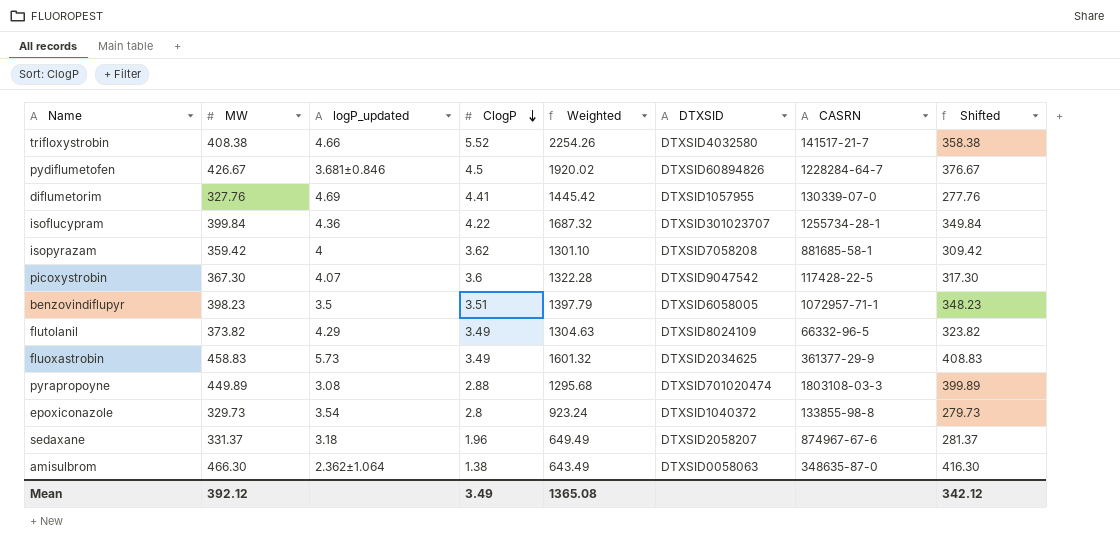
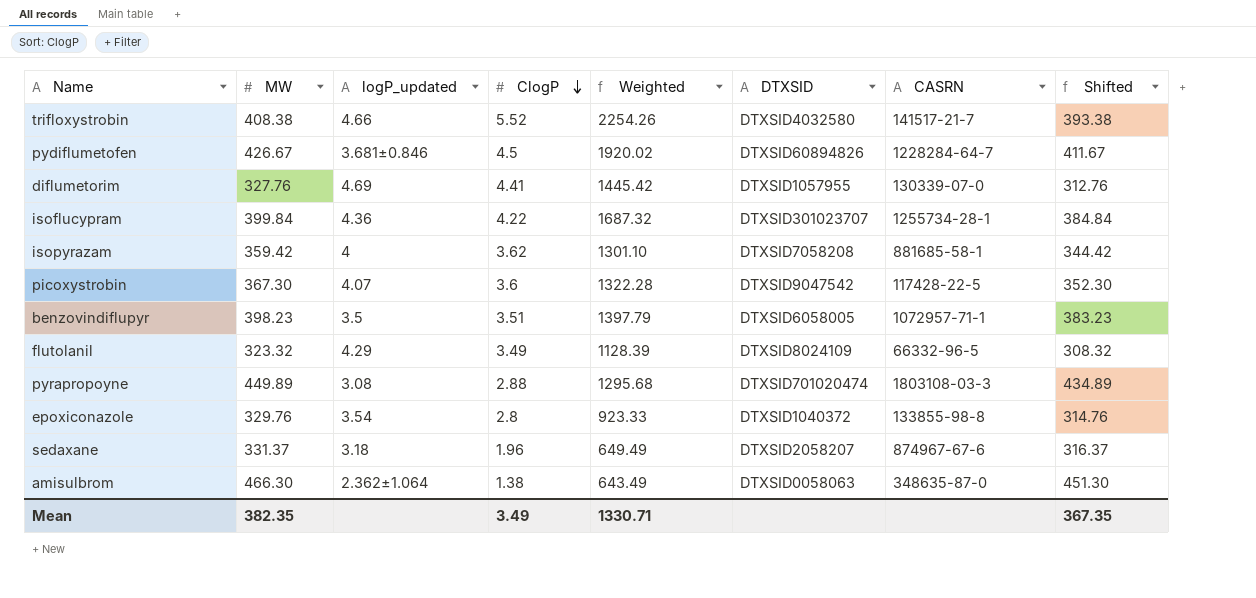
column Shifted | formula: [MW] - 50 -> [MW] - 15
row fluoxastrobin: 458.83 | 5.73 | 3.49 | 1601.32 | DTXSID2034625 | 361377-29-9 | 408.83 -> none
flutolanil | MW: 373.82 -> 323.32
flutolanil | Weighted: 1304.63 -> 1128.39
epoxiconazole | MW: 329.73 -> 329.76
epoxiconazole | Weighted: 923.24 -> 923.33
Mean | MW: 392.12 -> 382.35
Mean | Weighted: 1365.08 -> 1330.71
Mean | Shifted: 342.12 -> 367.35

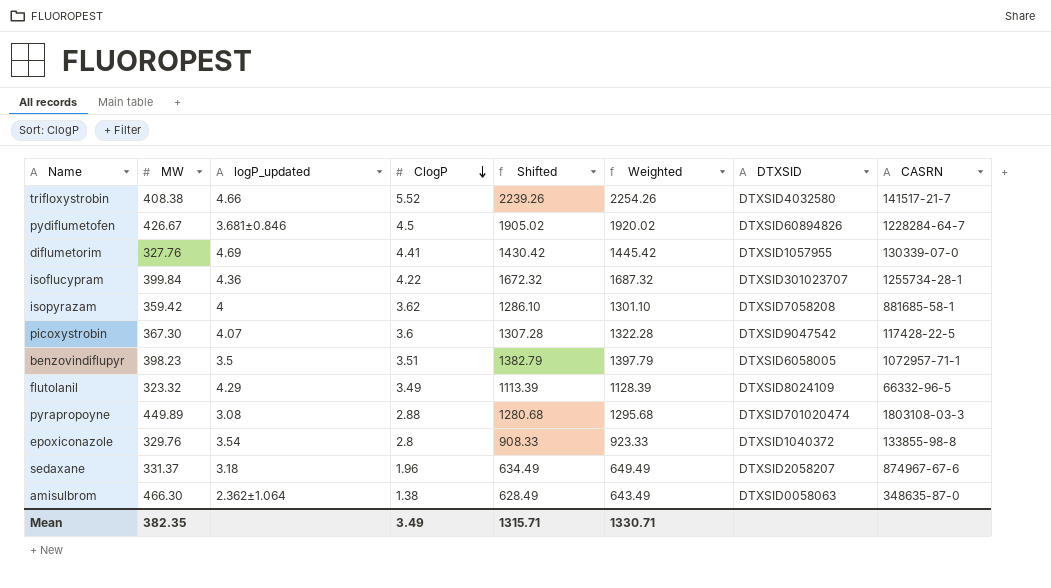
column Shifted | formula: [MW] - 15 -> [Weighted] - 15
column Shifted | position: 8 -> 5
Mean | Shifted: 367.35 -> 1315.71

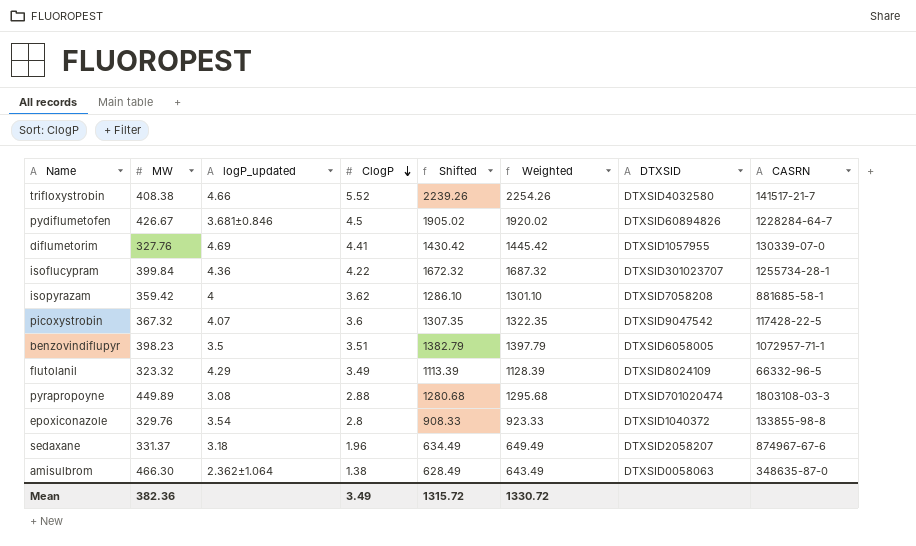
picoxystrobin | MW: 367.30 -> 367.32
picoxystrobin | Shifted: 1307.28 -> 1307.35
picoxystrobin | Weighted: 1322.28 -> 1322.35
Mean | MW: 382.35 -> 382.36
Mean | Shifted: 1315.71 -> 1315.72
Mean | Weighted: 1330.71 -> 1330.72

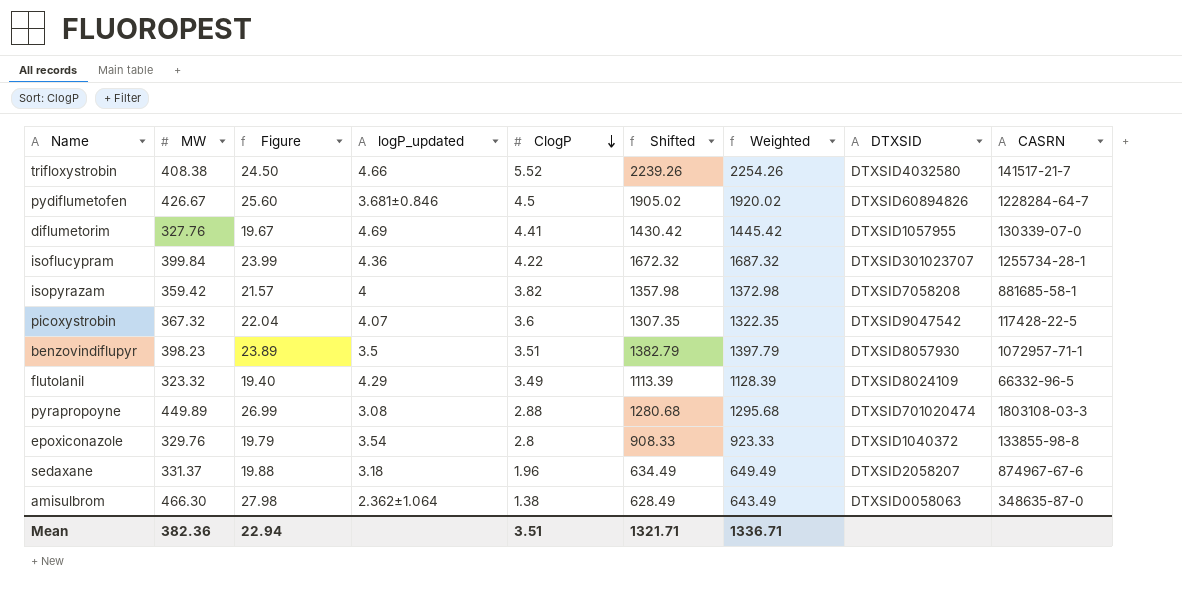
column Figure | formula: none -> [MW] * 0.06
isopyrazam | ClogP: 3.62 -> 3.82
isopyrazam | Shifted: 1286.10 -> 1357.98
isopyrazam | Weighted: 1301.10 -> 1372.98
benzovindiflupyr | DTXSID: DTXSID6058005 -> DTXSID8057930
Mean | ClogP: 3.49 -> 3.51
Mean | Shifted: 1315.72 -> 1321.71
Mean | Weighted: 1330.72 -> 1336.71

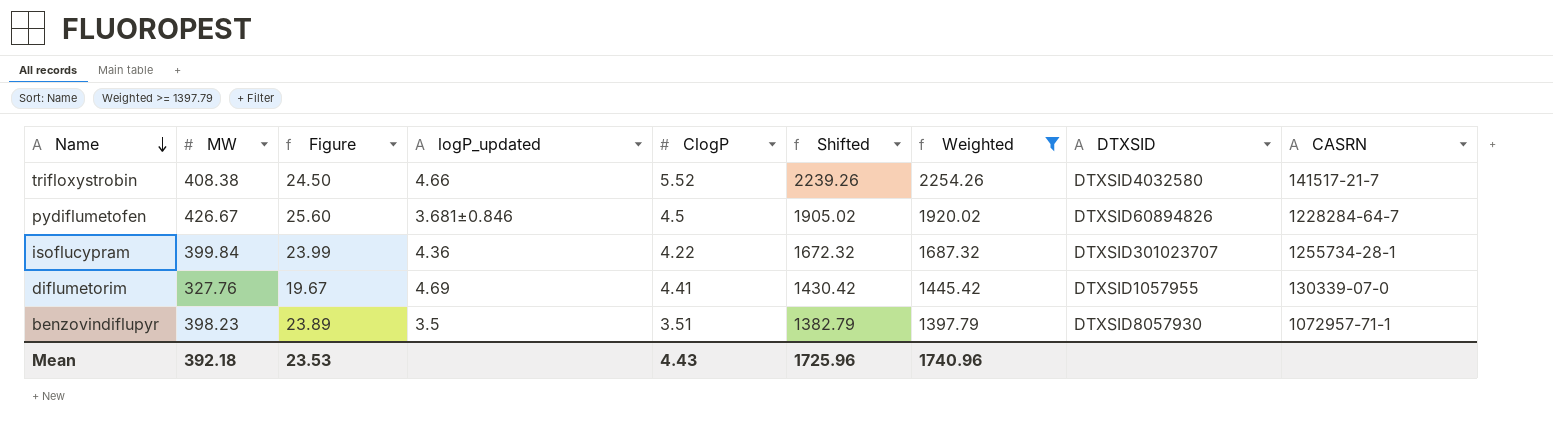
filter: none -> Weighted >= 1397.79
row order: ClogP descending -> Name descending
Mean | MW: 382.36 -> 392.18
Mean | Figure: 22.94 -> 23.53
Mean | ClogP: 3.51 -> 4.43
Mean | Shifted: 1321.71 -> 1725.96
Mean | Weighted: 1336.71 -> 1740.96

